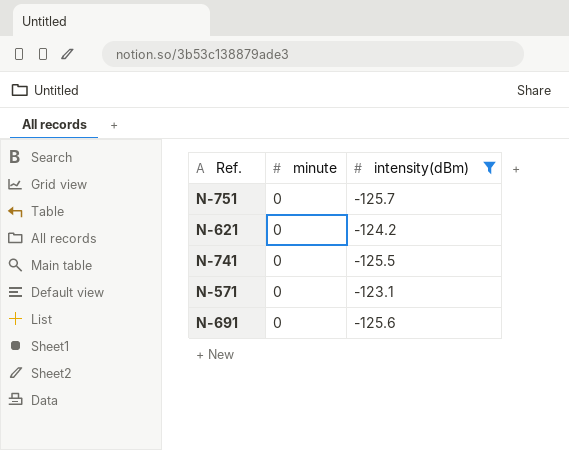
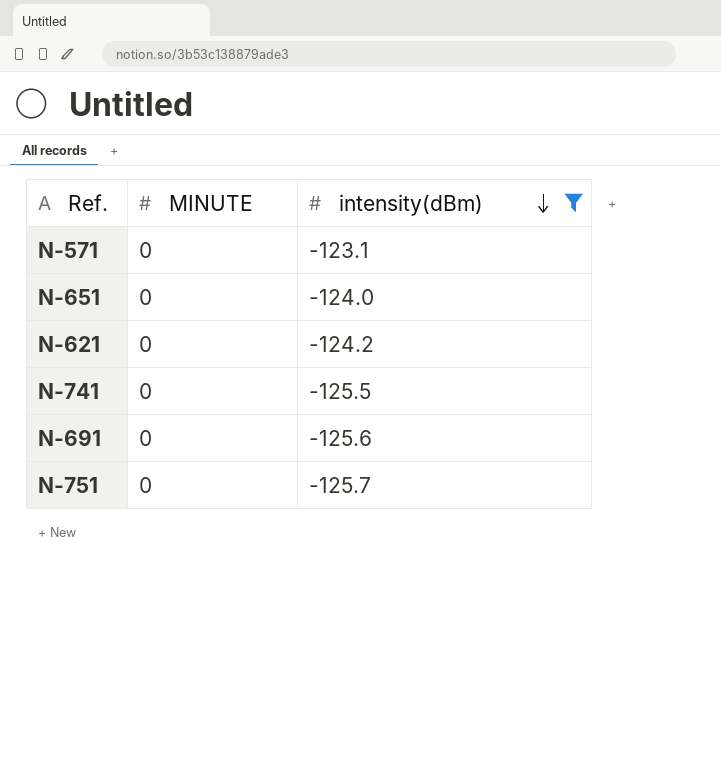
row order: none -> intensity(dBm) descending
column name: minute -> MINUTE
row N-651: none -> 0 | -124.0

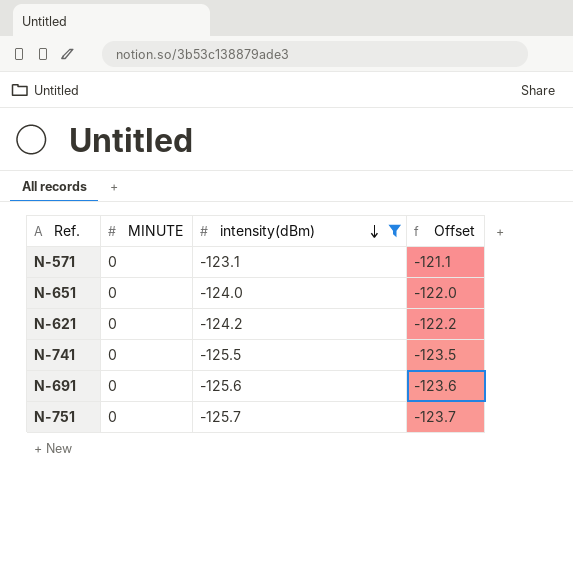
column Offset | formula: none -> [intensity(dBm)] + 2

